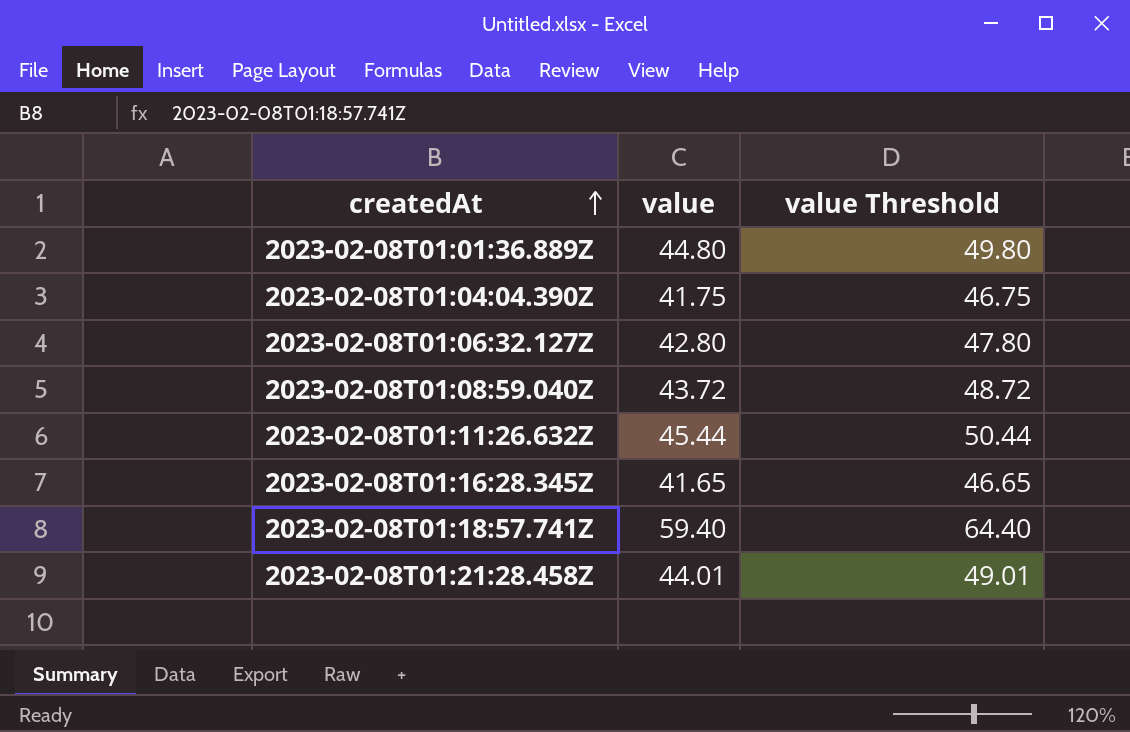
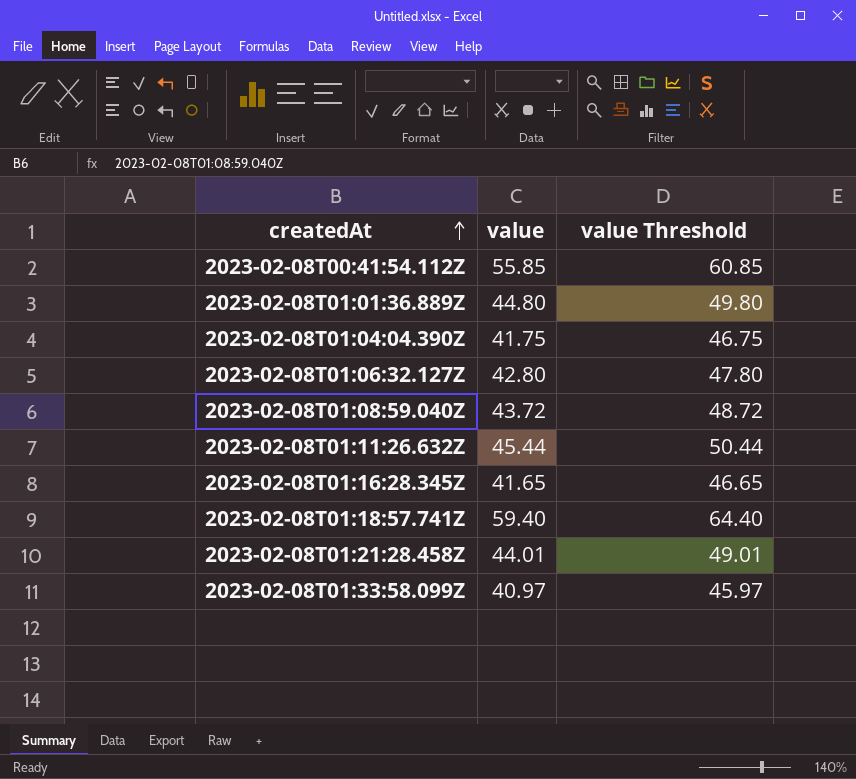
row 2023-02-08T00:41:54.112Z: none -> 55.85 | 60.85
row 2023-02-08T01:33:58.099Z: none -> 40.97 | 45.97

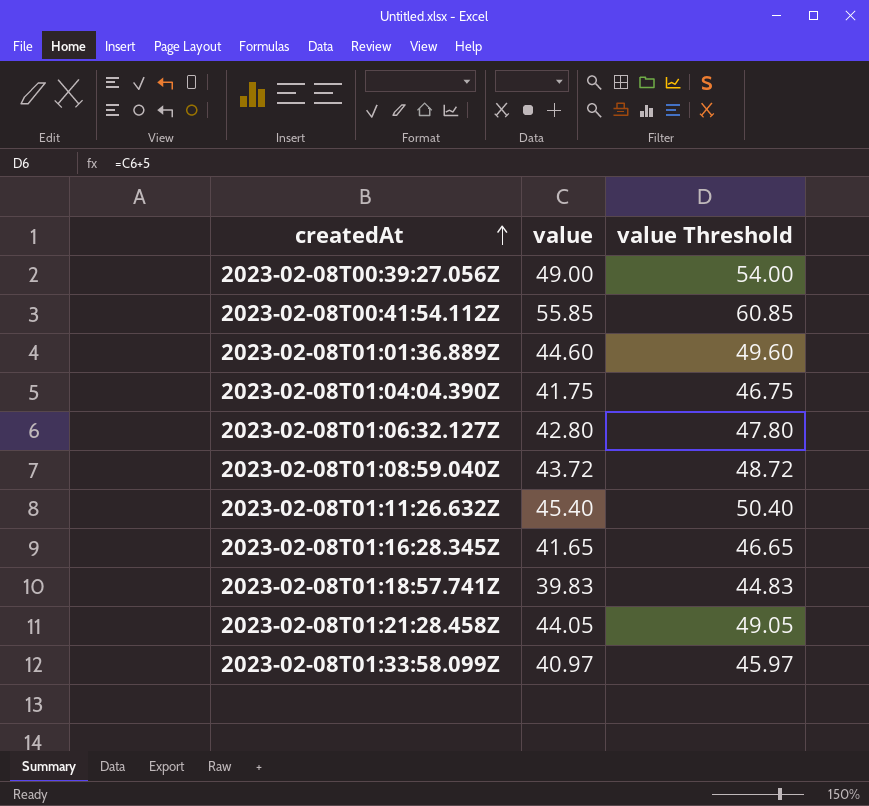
row 2023-02-08T00:39:27.056Z: none -> 49.00 | 54.00
2023-02-08T01:01:36.889Z | value: 44.80 -> 44.60
2023-02-08T01:01:36.889Z | value Threshold: 49.80 -> 49.60
2023-02-08T01:11:26.632Z | value: 45.44 -> 45.40
2023-02-08T01:11:26.632Z | value Threshold: 50.44 -> 50.40
2023-02-08T01:18:57.741Z | value: 59.40 -> 39.83
2023-02-08T01:18:57.741Z | value Threshold: 64.40 -> 44.83
2023-02-08T01:21:28.458Z | value: 44.01 -> 44.05
2023-02-08T01:21:28.458Z | value Threshold: 49.01 -> 49.05

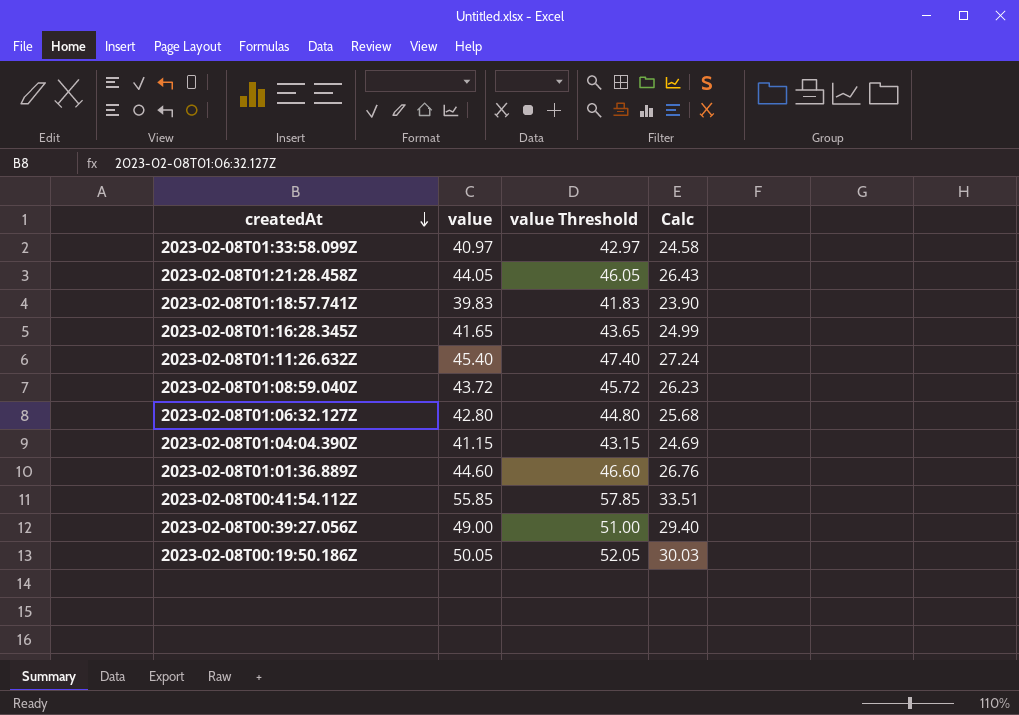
row order: createdAt ascending -> createdAt descending
column value Threshold | formula: [value] + 5 -> [value] + 2
column Calc | formula: none -> [value] * 0.6
2023-02-08T01:04:04.390Z | value: 41.75 -> 41.15
row 2023-02-08T00:19:50.186Z: none -> 50.05 | 52.05 | 30.03

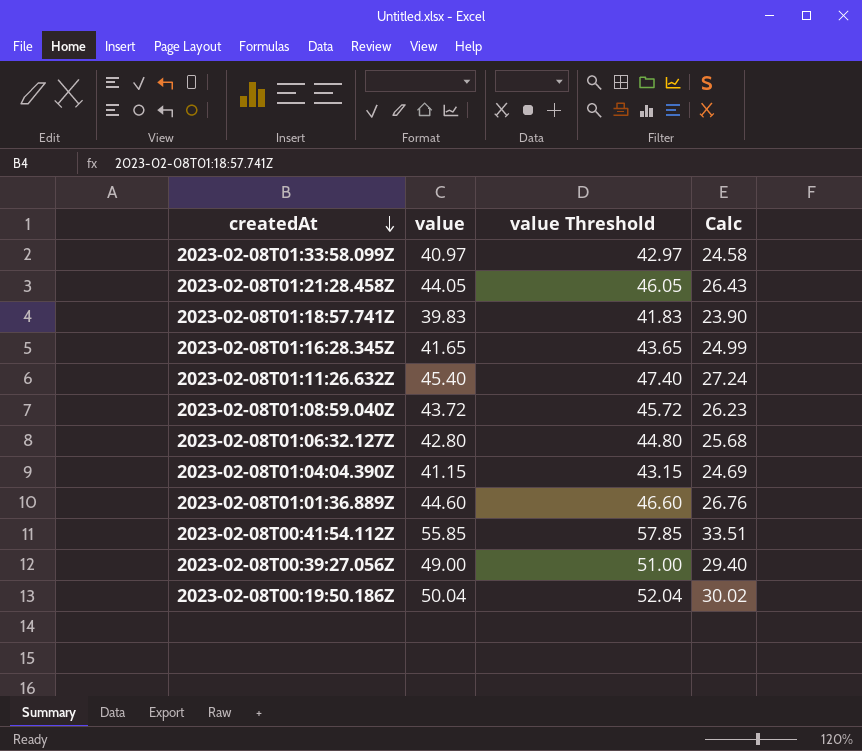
2023-02-08T00:19:50.186Z | value: 50.05 -> 50.04
2023-02-08T00:19:50.186Z | value Threshold: 52.05 -> 52.04
2023-02-08T00:19:50.186Z | Calc: 30.03 -> 30.02

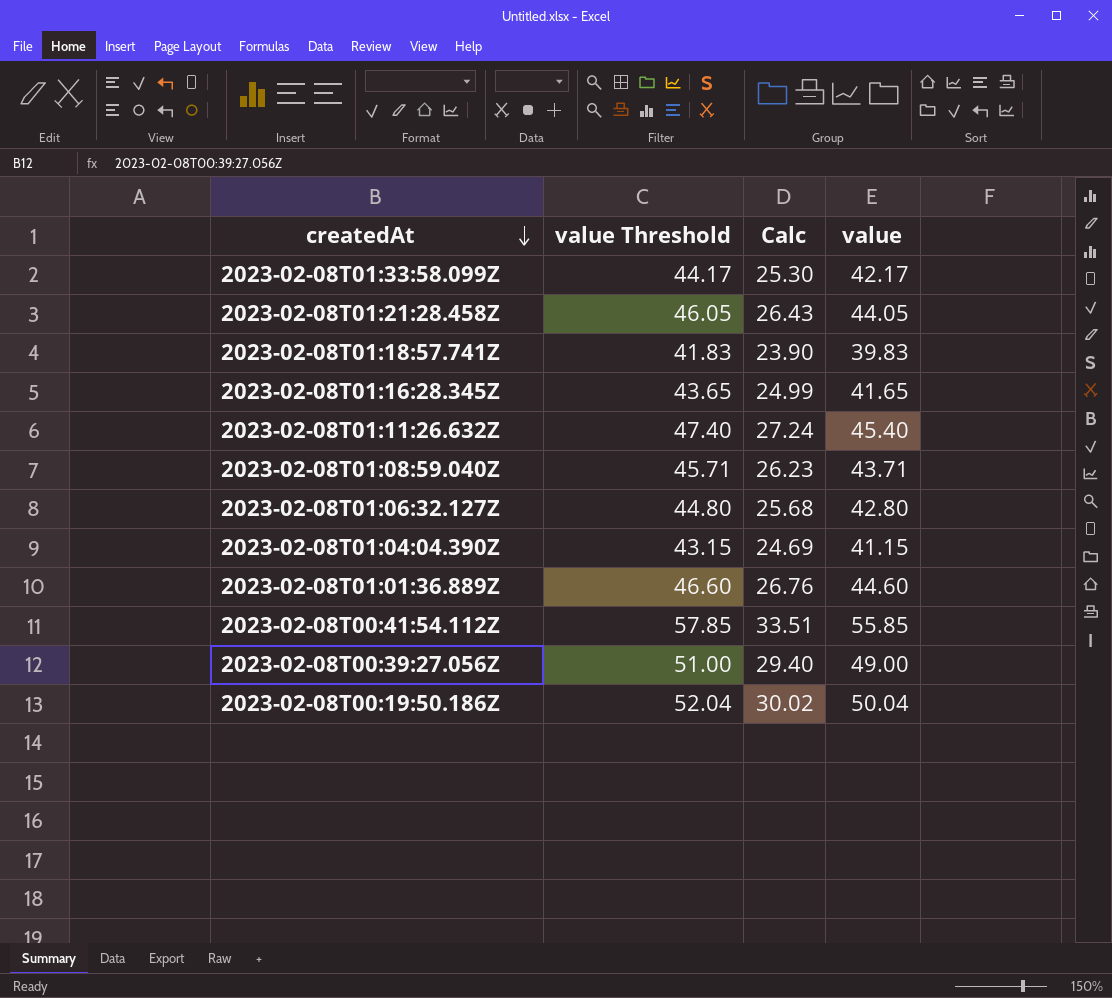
column value | position: 2 -> 4
2023-02-08T01:33:58.099Z | value Threshold: 42.97 -> 44.17
2023-02-08T01:33:58.099Z | Calc: 24.58 -> 25.30
2023-02-08T01:33:58.099Z | value: 40.97 -> 42.17
2023-02-08T01:08:59.040Z | value Threshold: 45.72 -> 45.71
2023-02-08T01:08:59.040Z | value: 43.72 -> 43.71

